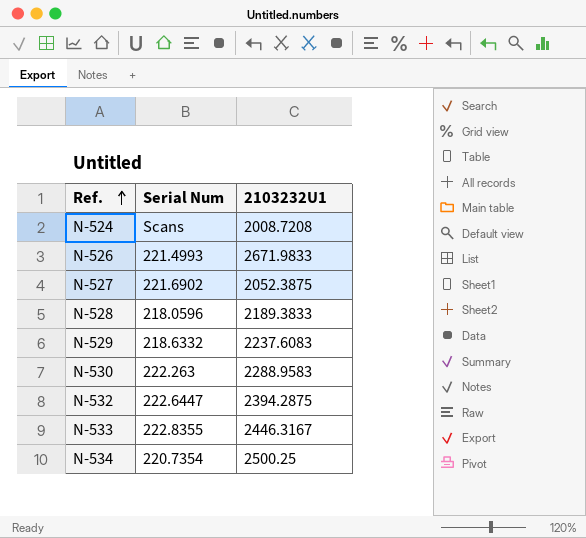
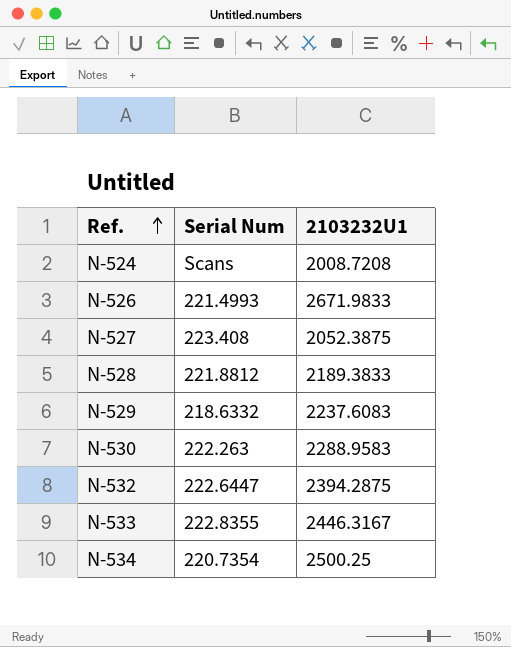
N-527 | Serial Num: 221.6902 -> 223.408
N-528 | Serial Num: 218.0596 -> 221.8812

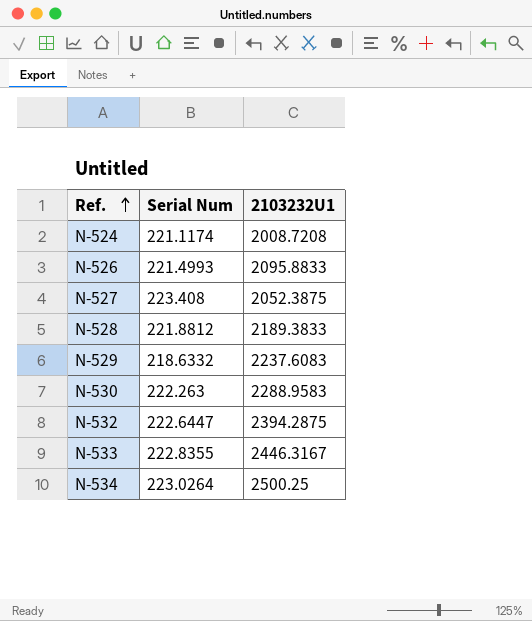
N-524 | Serial Num: Scans -> 221.1174
N-526 | 2103232U1: 2671.9833 -> 2095.8833
N-534 | Serial Num: 220.7354 -> 223.0264

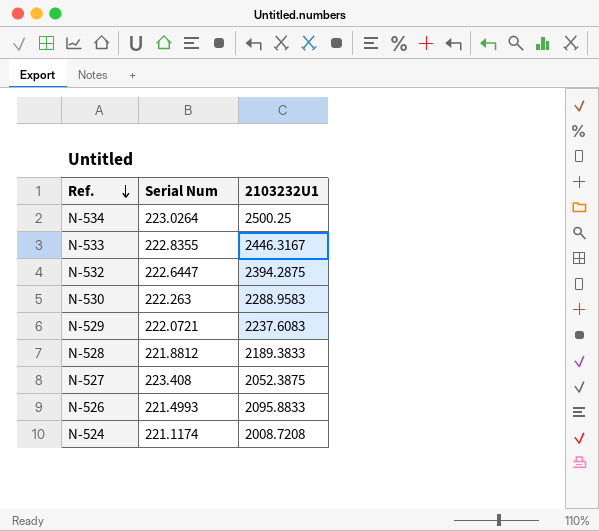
row order: Ref. ascending -> Ref. descending
N-529 | Serial Num: 218.6332 -> 222.0721

